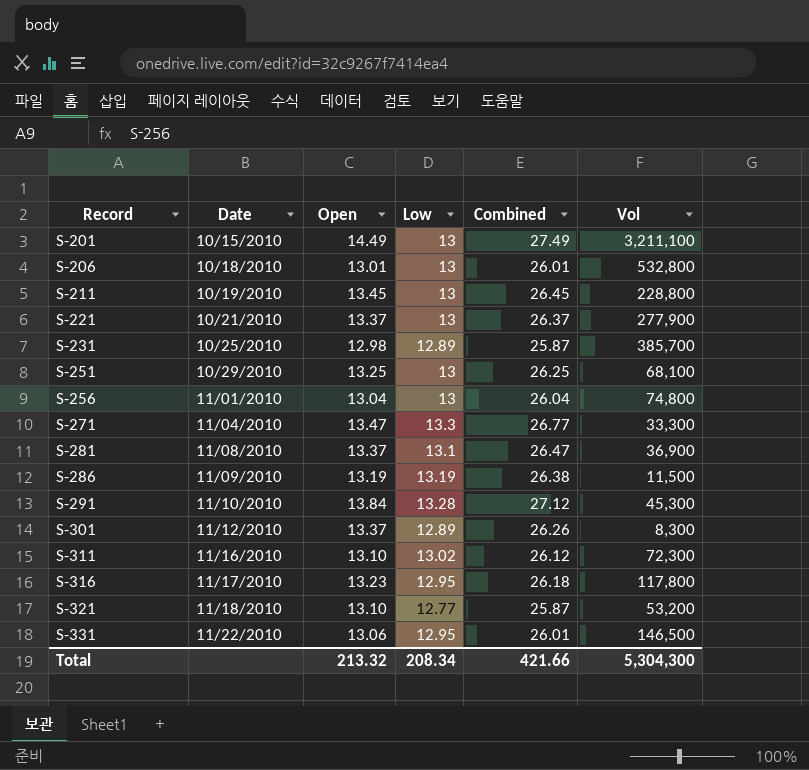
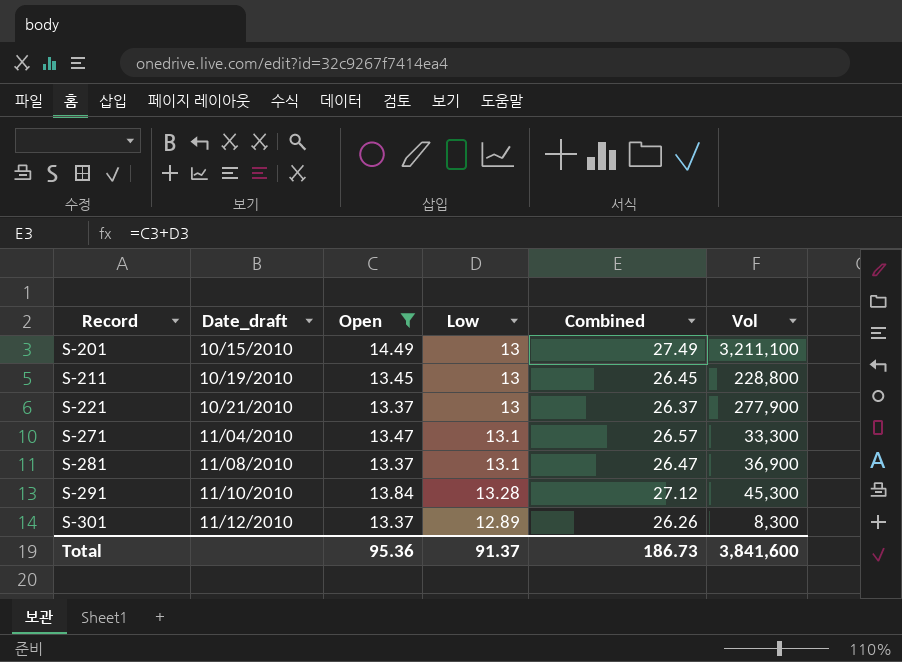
filter: none -> Open >= 13.37
column name: Date -> Date_draft
S-271 | Low: 13.3 -> 13.1
S-271 | Combined: 26.77 -> 26.57
Total | Open: 213.32 -> 95.36
Total | Low: 208.34 -> 91.37
Total | Combined: 421.66 -> 186.73
Total | Vol: 5,304,300 -> 3,841,600

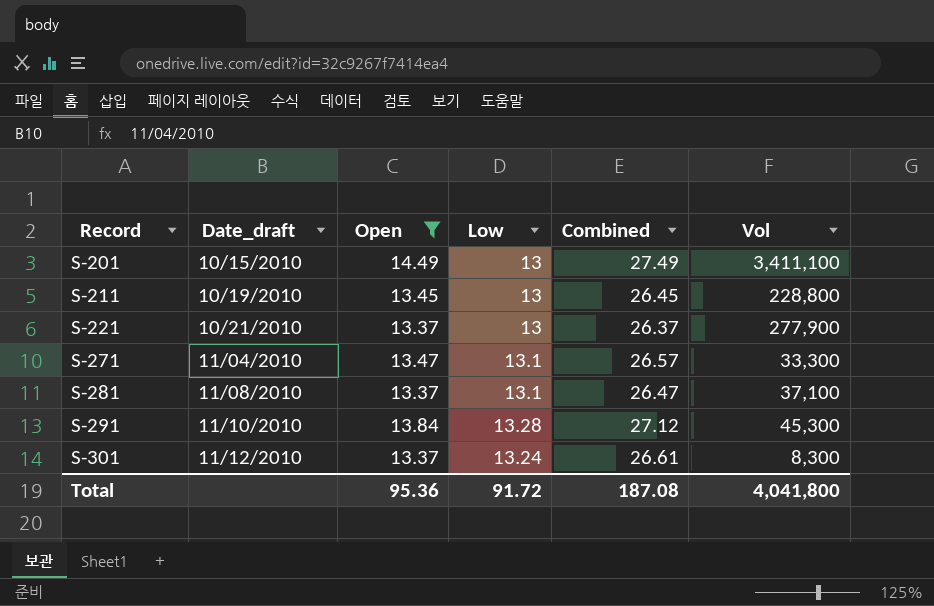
S-201 | Vol: 3,211,100 -> 3,411,100
S-281 | Vol: 36,900 -> 37,100
S-301 | Low: 12.89 -> 13.24
S-301 | Combined: 26.26 -> 26.61
Total | Low: 91.37 -> 91.72
Total | Combined: 186.73 -> 187.08
Total | Vol: 3,841,600 -> 4,041,800

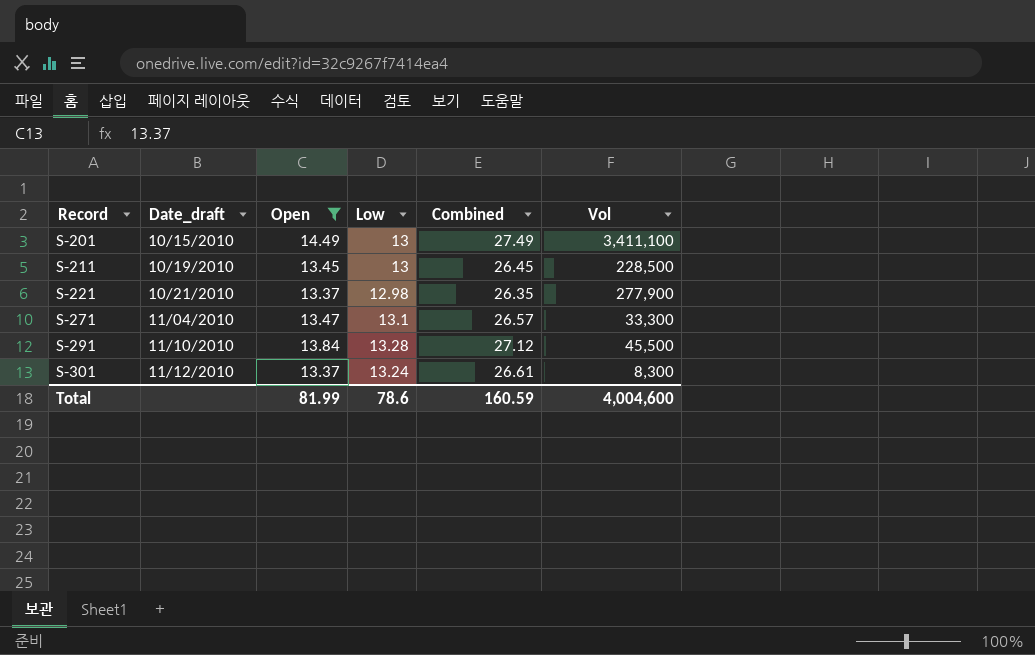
row S-281: 11/08/2010 | 13.37 | 13.1 | 26.47 | 37,100 -> none
S-211 | Vol: 228,800 -> 228,500
S-221 | Low: 13 -> 12.98
S-221 | Combined: 26.37 -> 26.35
S-291 | Vol: 45,300 -> 45,500
Total | Open: 95.36 -> 81.99
Total | Low: 91.72 -> 78.6
Total | Combined: 187.08 -> 160.59
Total | Vol: 4,041,800 -> 4,004,600

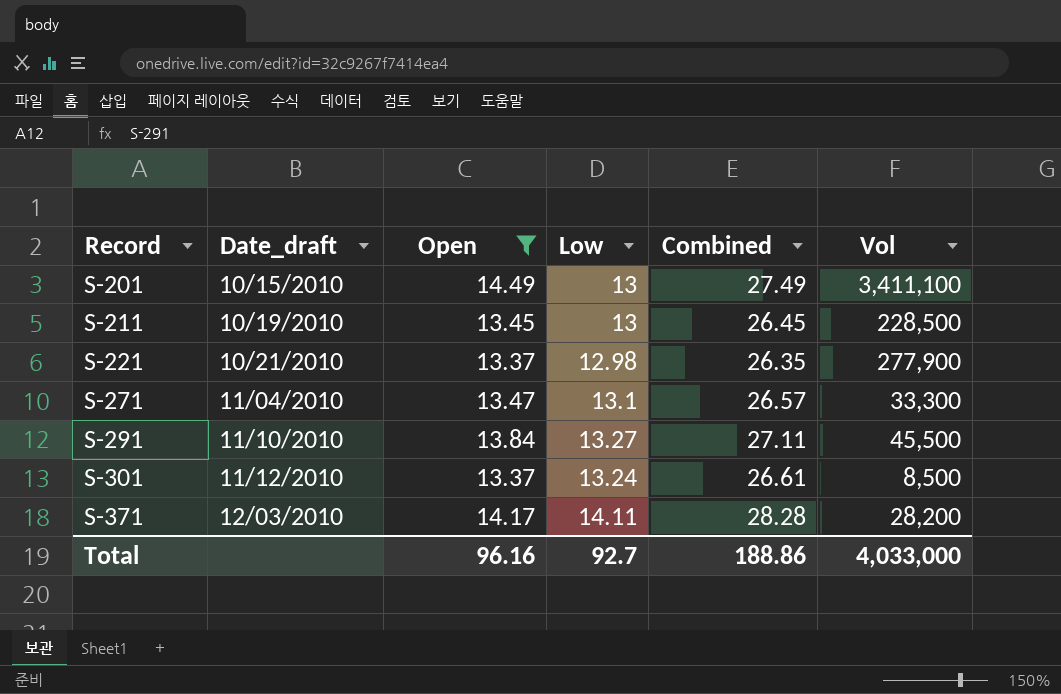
S-291 | Low: 13.28 -> 13.27
S-291 | Combined: 27.12 -> 27.11
S-301 | Vol: 8,300 -> 8,500
row S-371: none -> 12/03/2010 | 14.17 | 14.11 | 28.28 | 28,200
Total | Open: 81.99 -> 96.16
Total | Low: 78.6 -> 92.7
Total | Combined: 160.59 -> 188.86
Total | Vol: 4,004,600 -> 4,033,000

